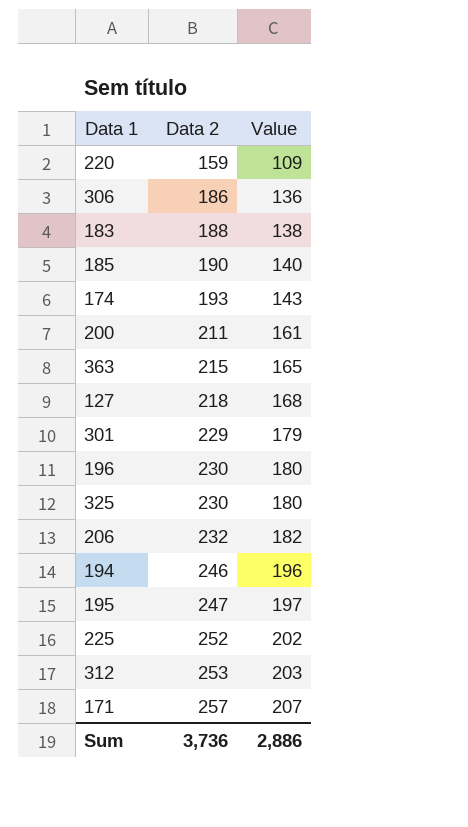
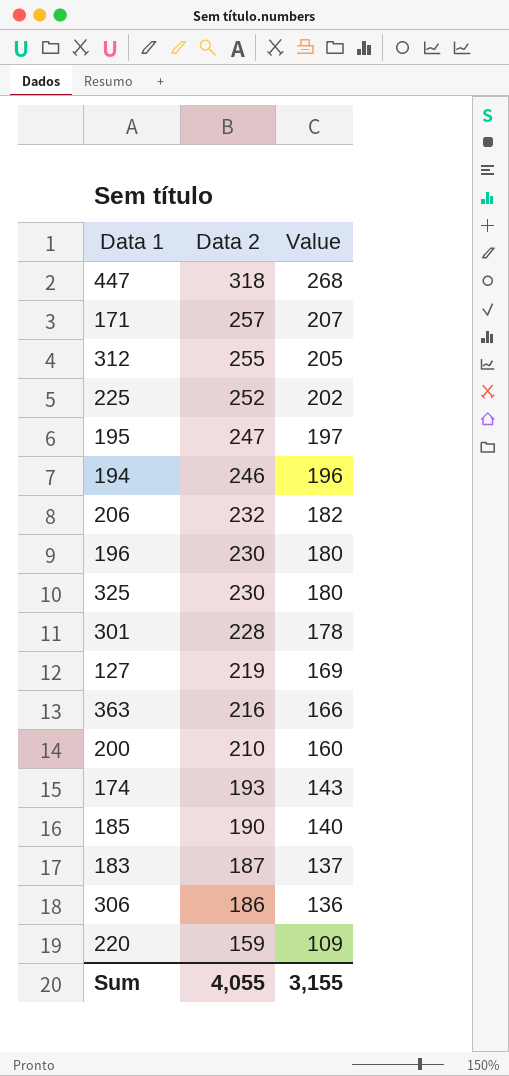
row order: Data 2 ascending -> Data 2 descending
row 447: none -> 318 | 268
312 | Data 2: 253 -> 255
312 | Value: 203 -> 205
301 | Data 2: 229 -> 228
301 | Value: 179 -> 178
127 | Data 2: 218 -> 219
127 | Value: 168 -> 169
363 | Data 2: 215 -> 216
363 | Value: 165 -> 166
200 | Data 2: 211 -> 210
200 | Value: 161 -> 160
183 | Data 2: 188 -> 187
183 | Value: 138 -> 137
Sum | Data 2: 3,736 -> 4,055
Sum | Value: 2,886 -> 3,155

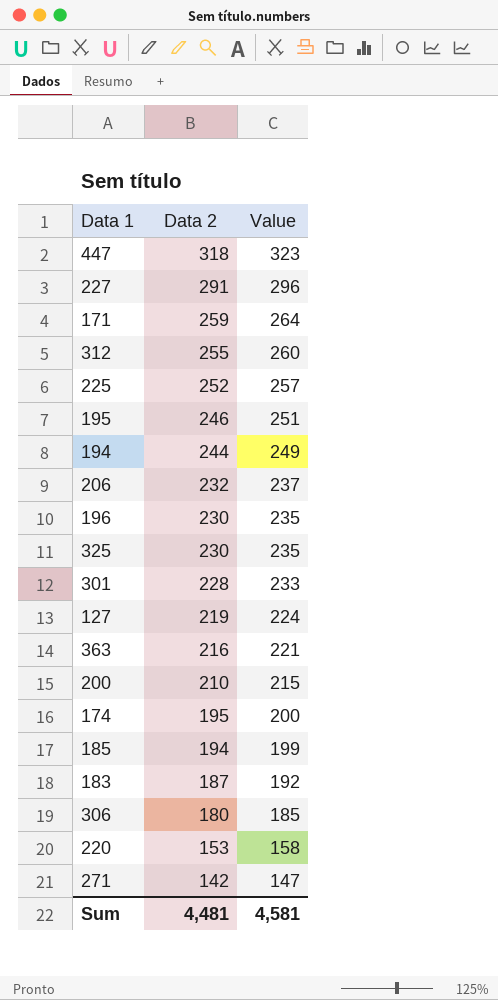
column Value | formula: [Data 2] - 50 -> [Data 2] + 5
row 227: none -> 291 | 296
171 | Data 2: 257 -> 259
195 | Data 2: 247 -> 246
194 | Data 2: 246 -> 244
174 | Data 2: 193 -> 195
185 | Data 2: 190 -> 194
306 | Data 2: 186 -> 180
220 | Data 2: 159 -> 153
row 271: none -> 142 | 147
Sum | Data 2: 4,055 -> 4,481
Sum | Value: 3,155 -> 4,581

